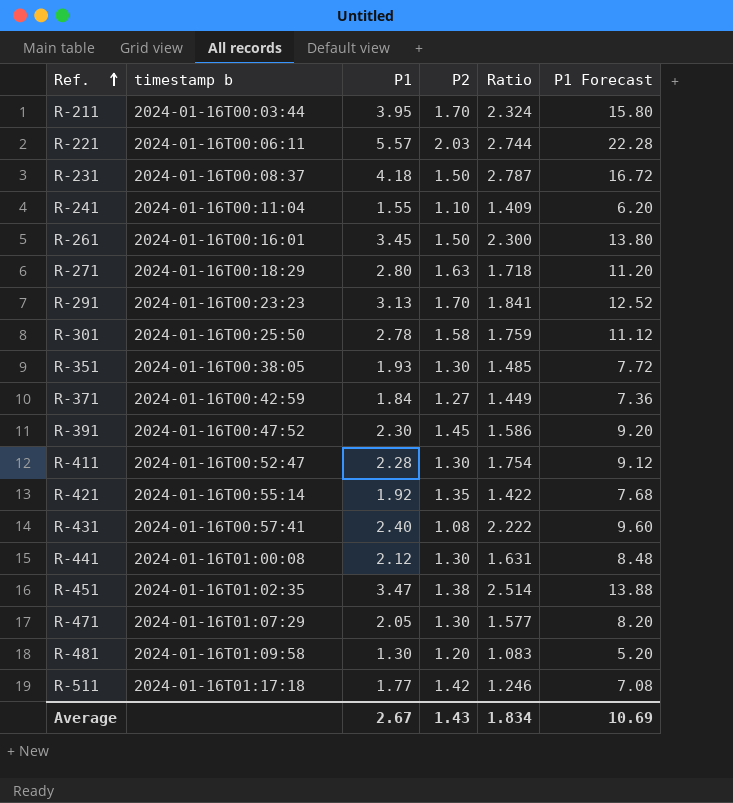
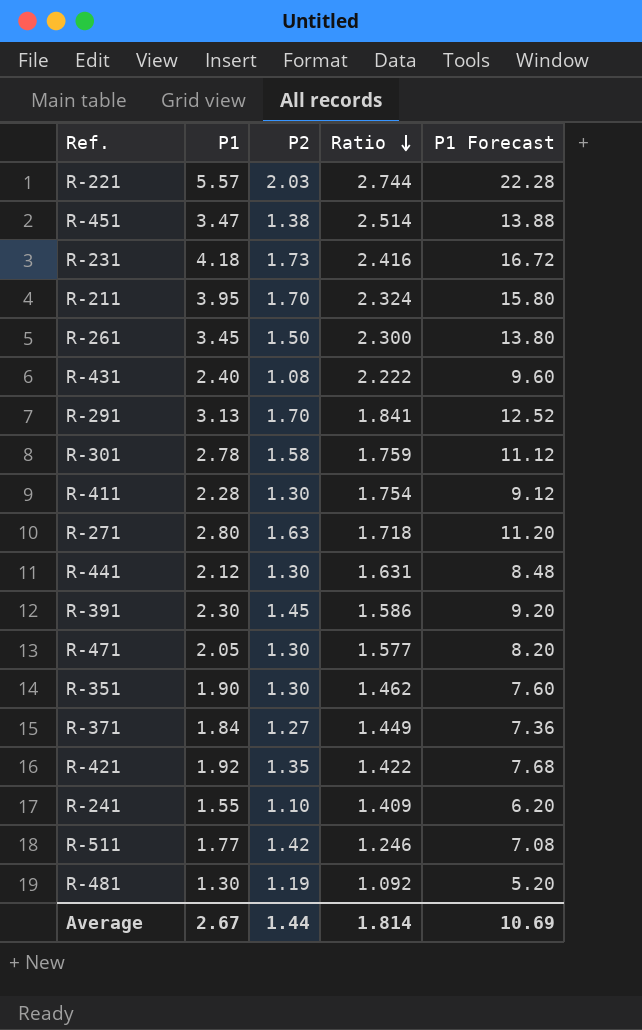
row order: Ref. ascending -> Ratio descending
column timestamp b | position: 2 -> none
R-231 | P2: 1.50 -> 1.73
R-231 | Ratio: 2.787 -> 2.416
R-351 | P1: 1.93 -> 1.90
R-351 | Ratio: 1.485 -> 1.462
R-351 | P1 Forecast: 7.72 -> 7.60
R-481 | P2: 1.20 -> 1.19
R-481 | Ratio: 1.083 -> 1.092
Average | P2: 1.43 -> 1.44
Average | Ratio: 1.834 -> 1.814

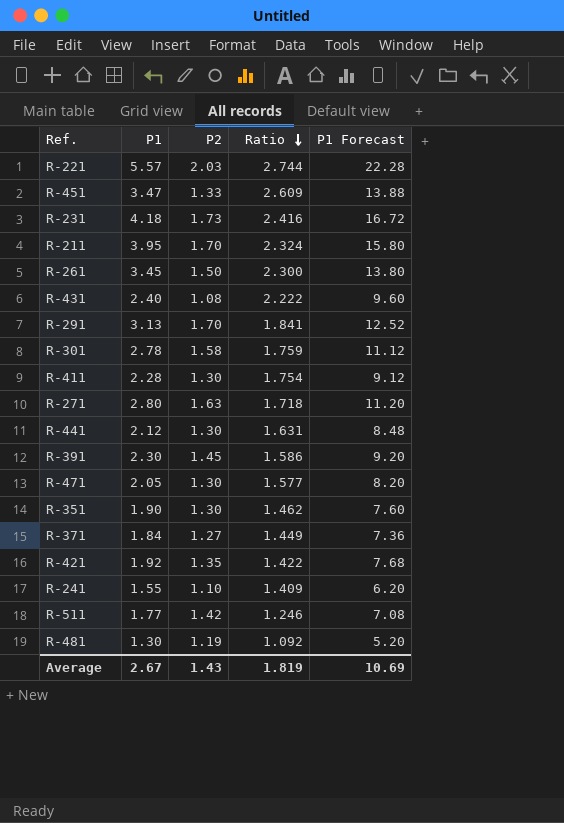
R-451 | P2: 1.38 -> 1.33
R-451 | Ratio: 2.514 -> 2.609
Average | P2: 1.44 -> 1.43
Average | Ratio: 1.814 -> 1.819

